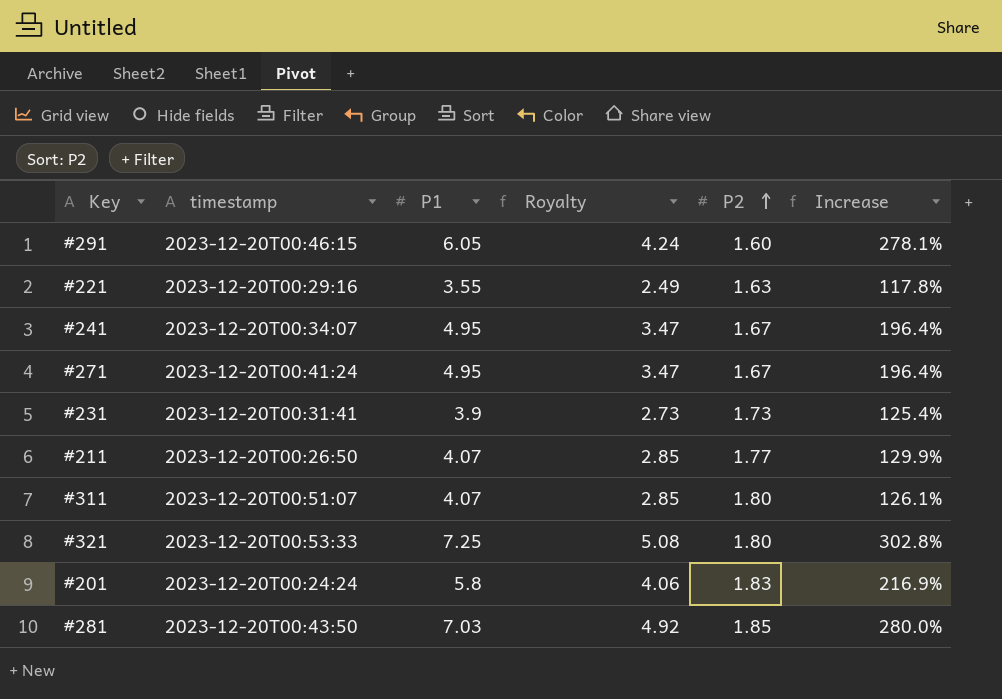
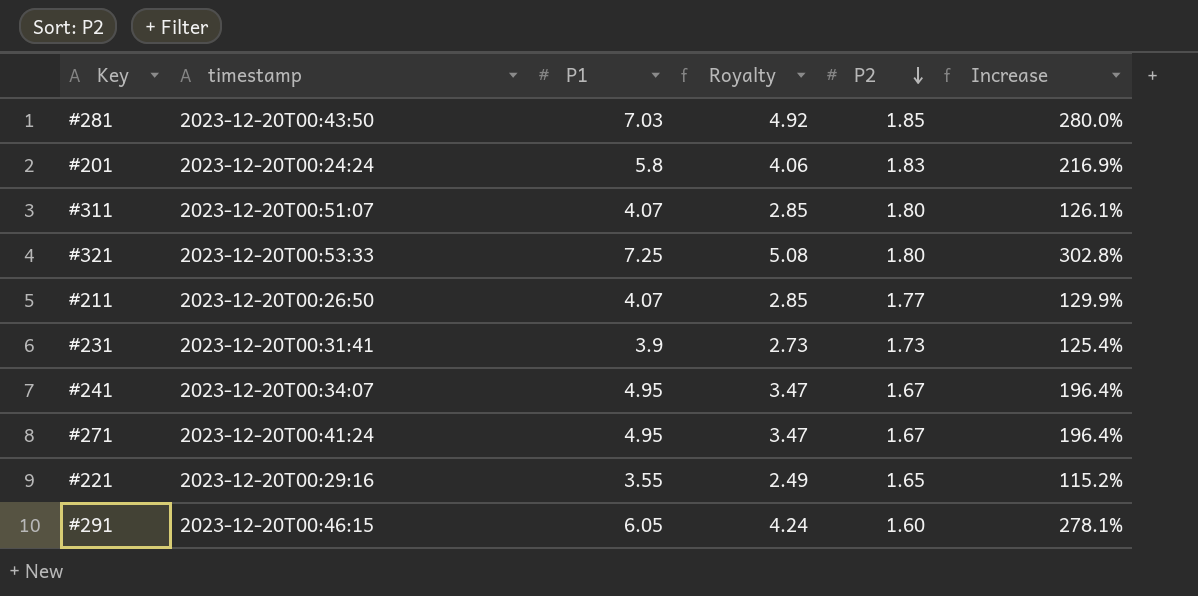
row order: P2 ascending -> P2 descending
#221 | P2: 1.63 -> 1.65
#221 | Increase: 117.8% -> 115.2%

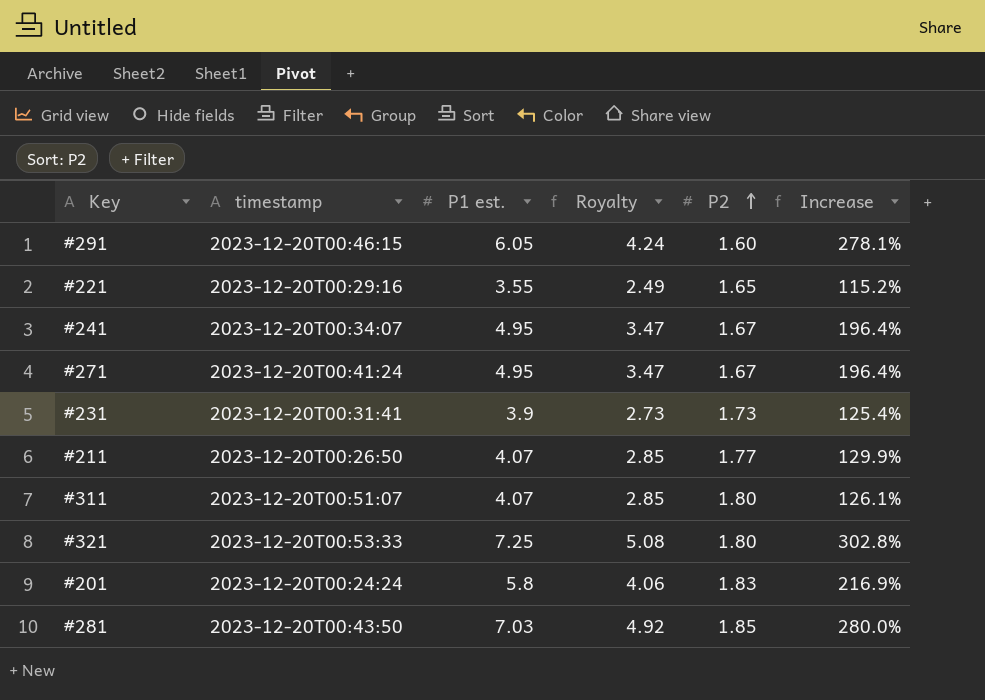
row order: P2 descending -> P2 ascending
column name: P1 -> P1 est.

